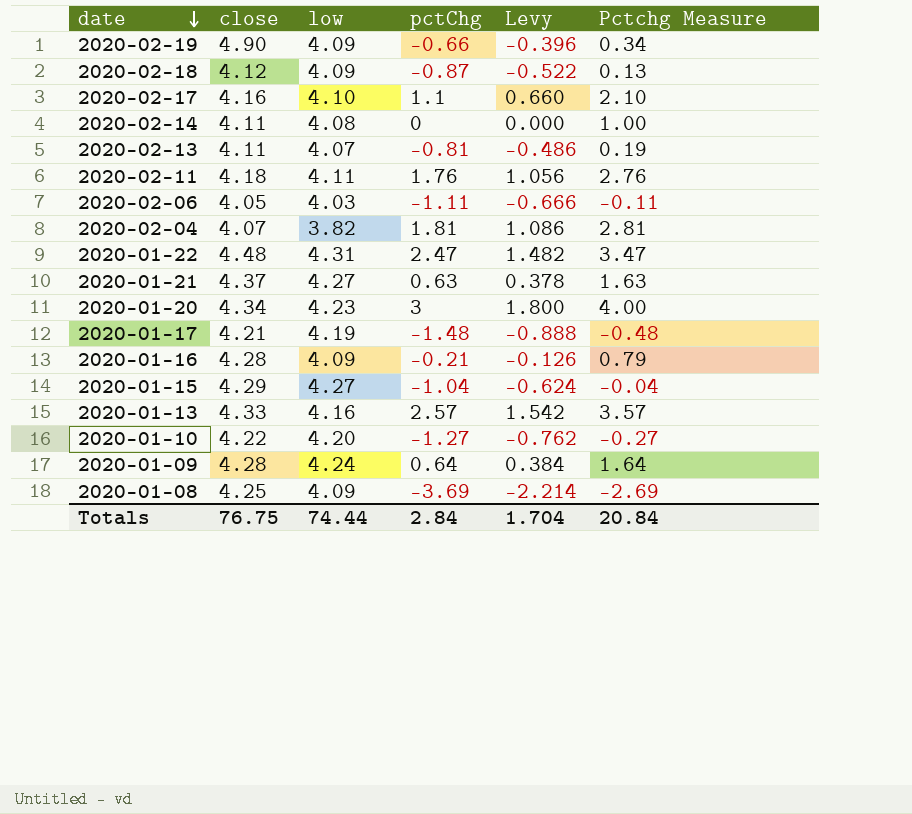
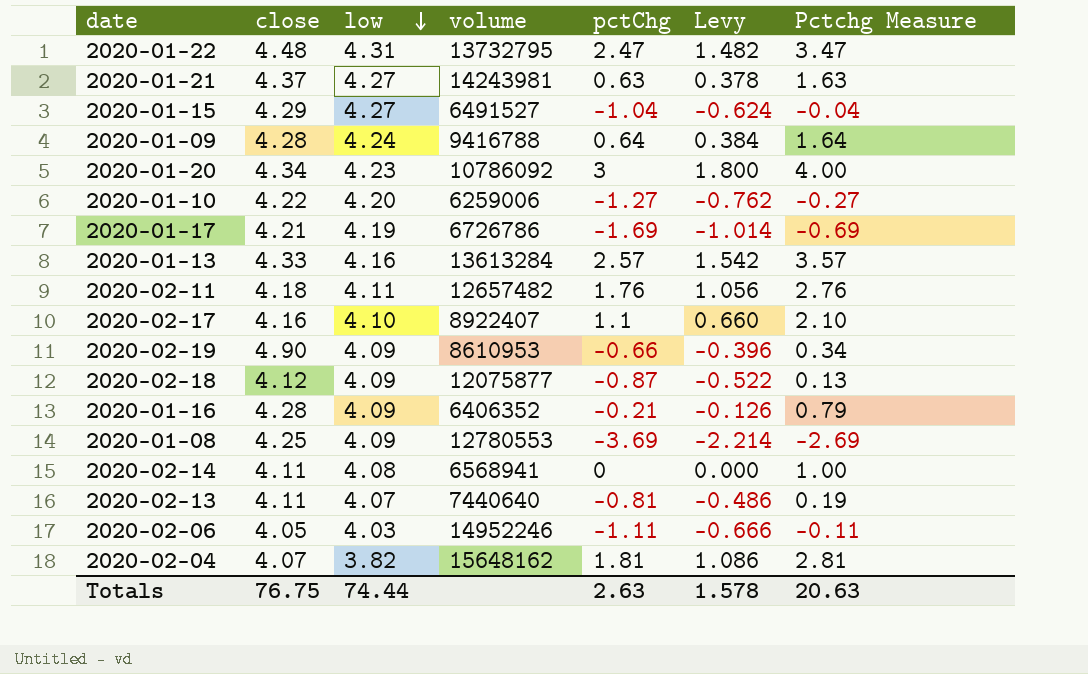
row order: date descending -> low descending
column volume | position: none -> 4
2020-01-17 | pctChg: -1.48 -> -1.69
2020-01-17 | Levy: -0.888 -> -1.014
2020-01-17 | Pctchg Measure: -0.48 -> -0.69
Totals | pctChg: 2.84 -> 2.63
Totals | Levy: 1.704 -> 1.578
Totals | Pctchg Measure: 20.84 -> 20.63

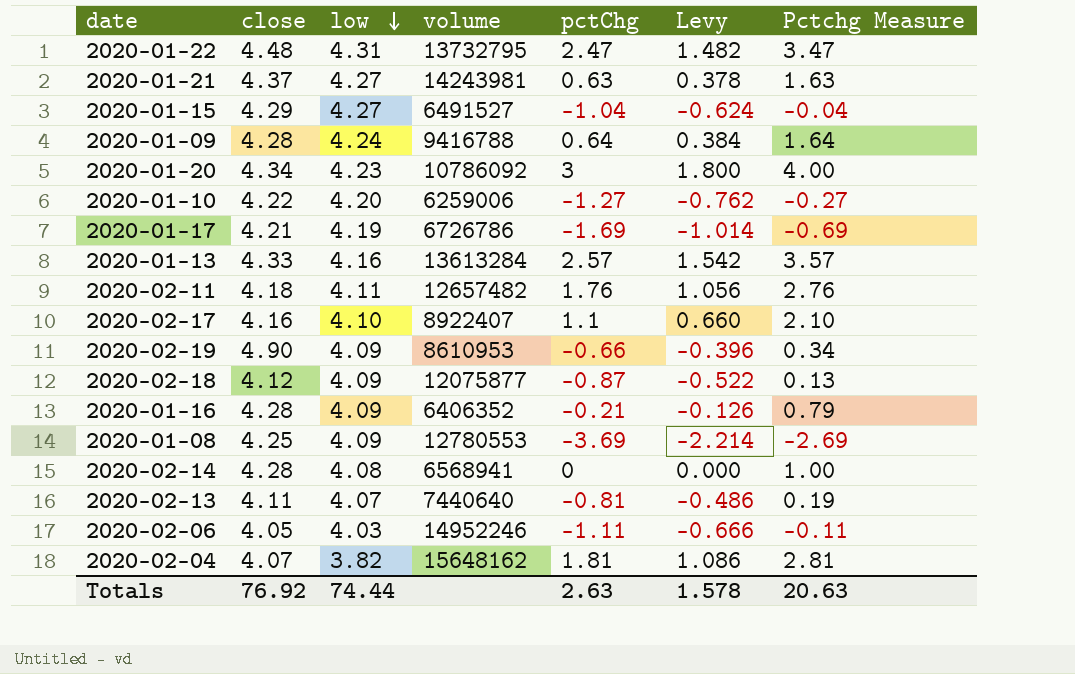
2020-02-14 | close: 4.11 -> 4.28
Totals | close: 76.75 -> 76.92

